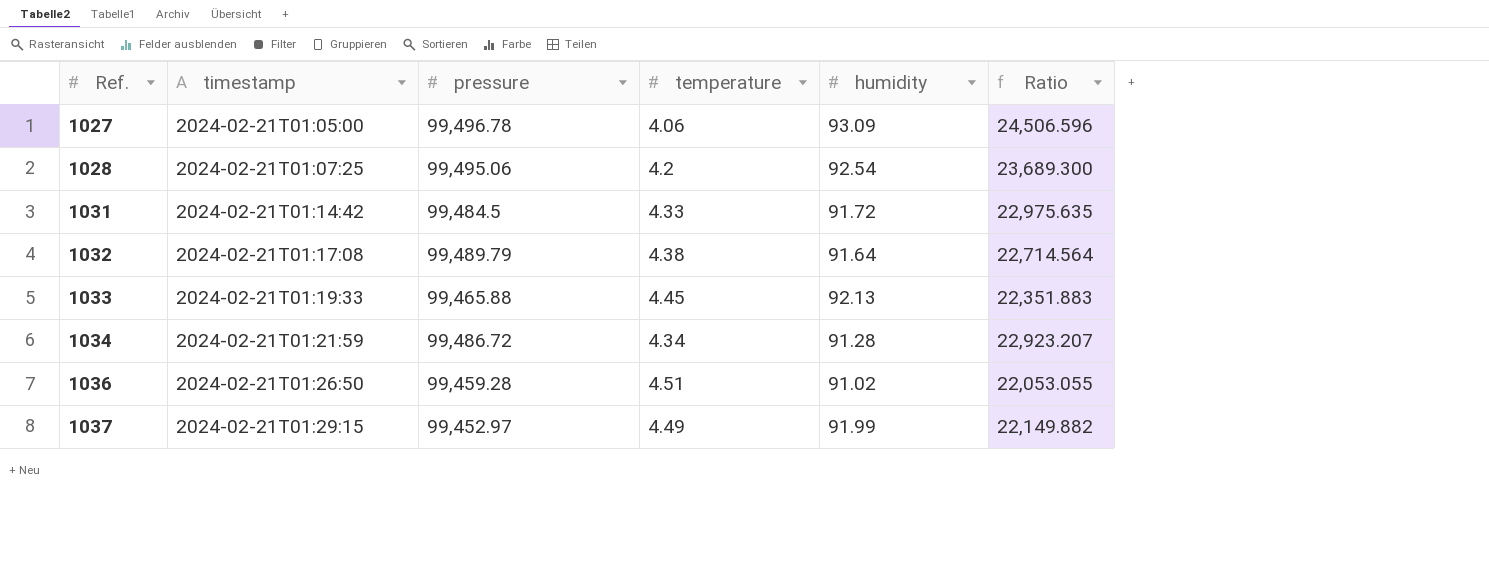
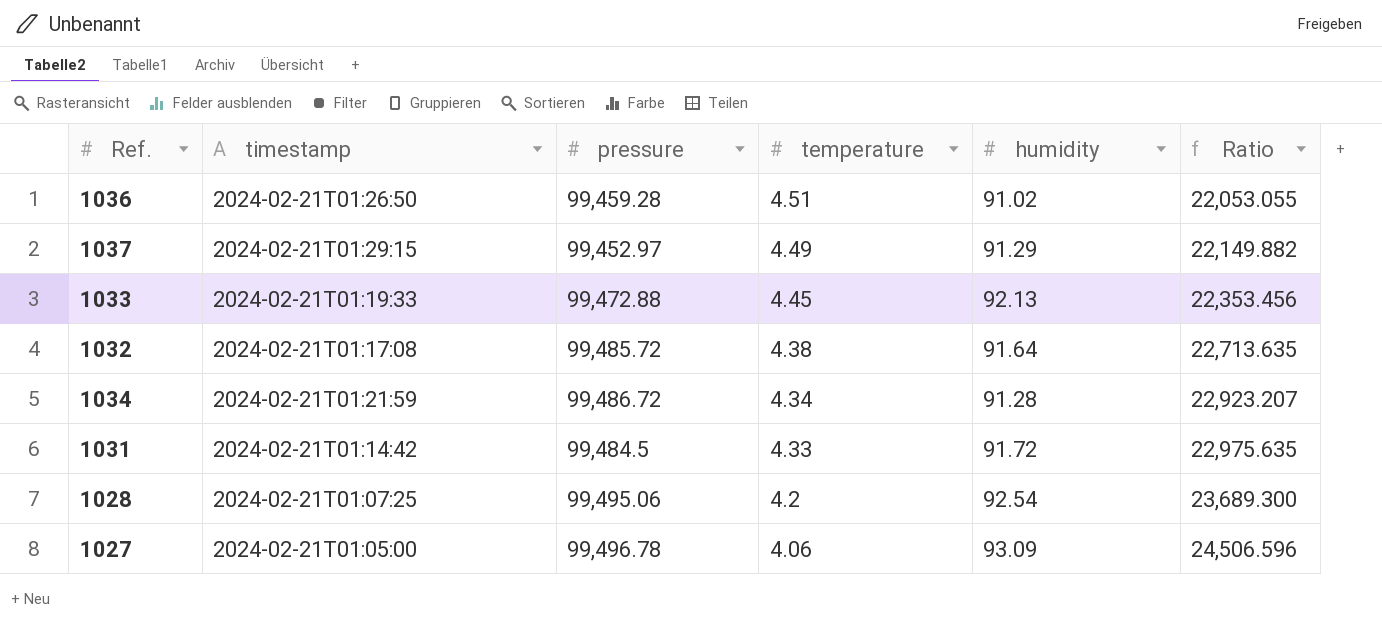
row order: Ref. ascending -> temperature descending
1037 | humidity: 91.99 -> 91.29
1033 | pressure: 99,465.88 -> 99,472.88
1033 | Ratio: 22,351.883 -> 22,353.456
1032 | pressure: 99,489.79 -> 99,485.72
1032 | Ratio: 22,714.564 -> 22,713.635

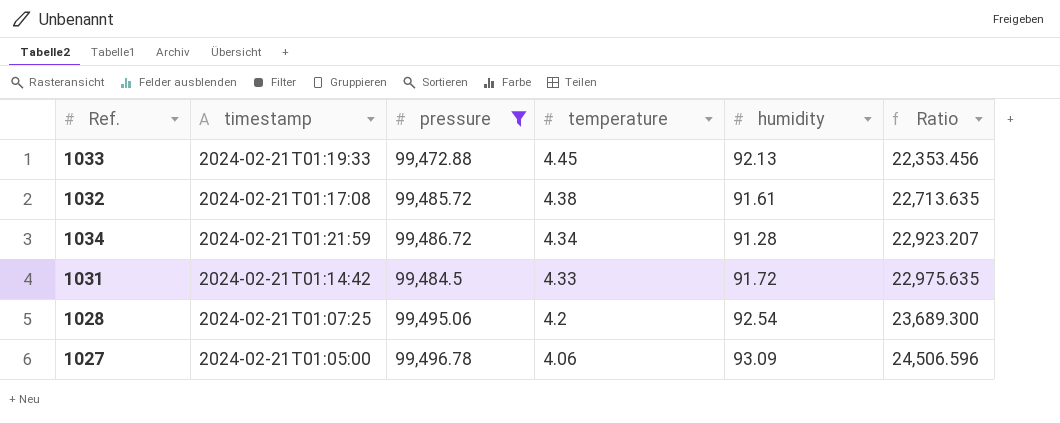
filter: none -> pressure >= 99,472.88
1032 | humidity: 91.64 -> 91.61

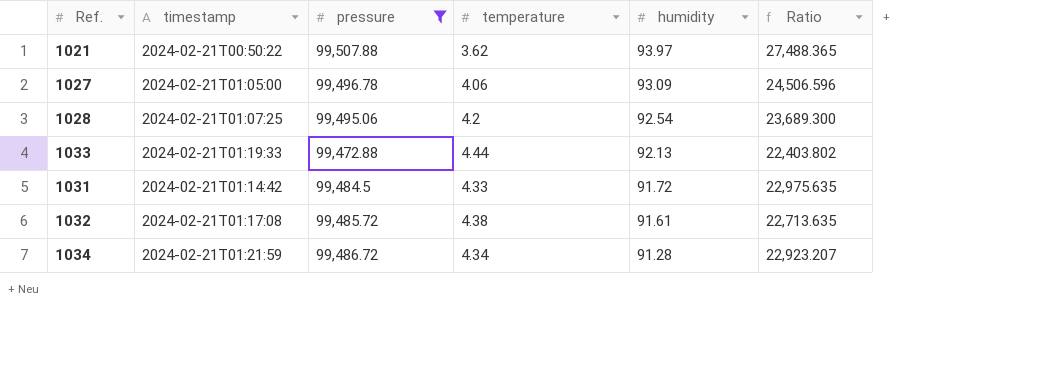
row order: temperature descending -> humidity descending
row 1021: none -> 2024-02-21T00:50:22 | 99,507.88 | 3.62 | 93.97 | 27,488.365
1033 | temperature: 4.45 -> 4.44
1033 | Ratio: 22,353.456 -> 22,403.802

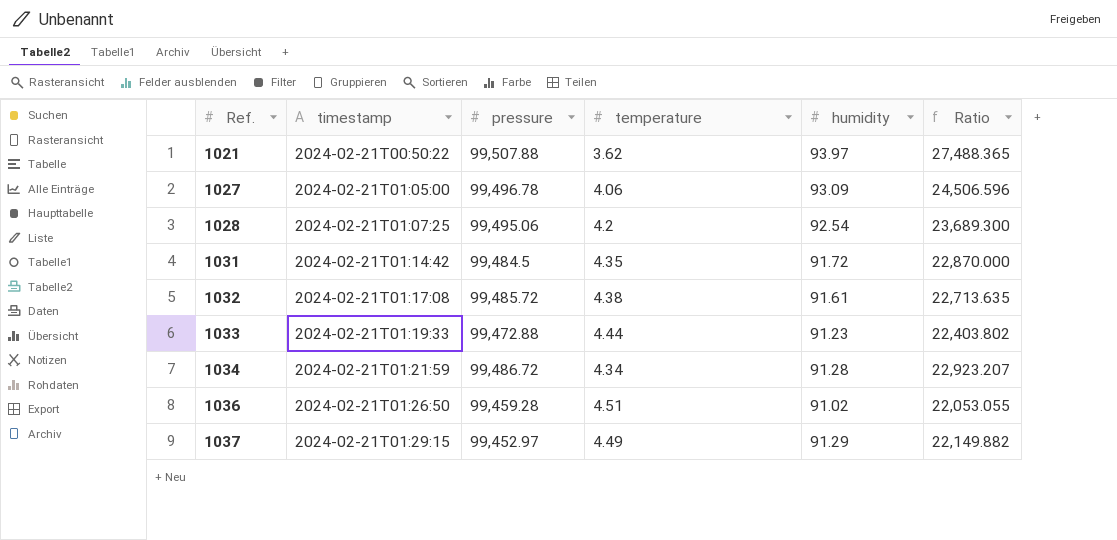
filter: pressure >= 99,472.88 -> none
row order: humidity descending -> Ref. ascending
1031 | temperature: 4.33 -> 4.35
1031 | Ratio: 22,975.635 -> 22,870.000
1033 | humidity: 92.13 -> 91.23

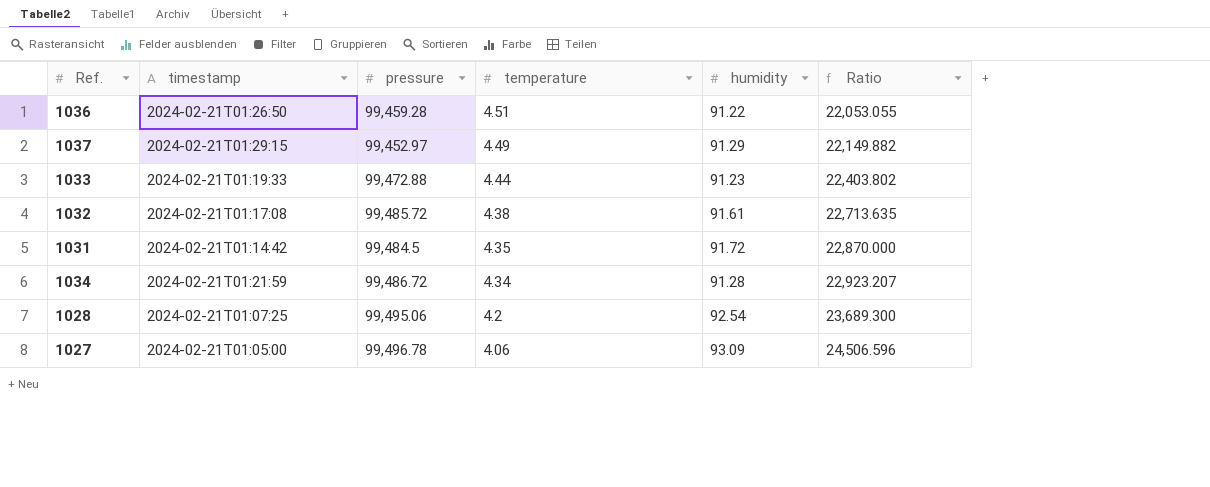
row order: Ref. ascending -> temperature descending
row 1021: 2024-02-21T00:50:22 | 99,507.88 | 3.62 | 93.97 | 27,488.365 -> none
1036 | humidity: 91.02 -> 91.22

